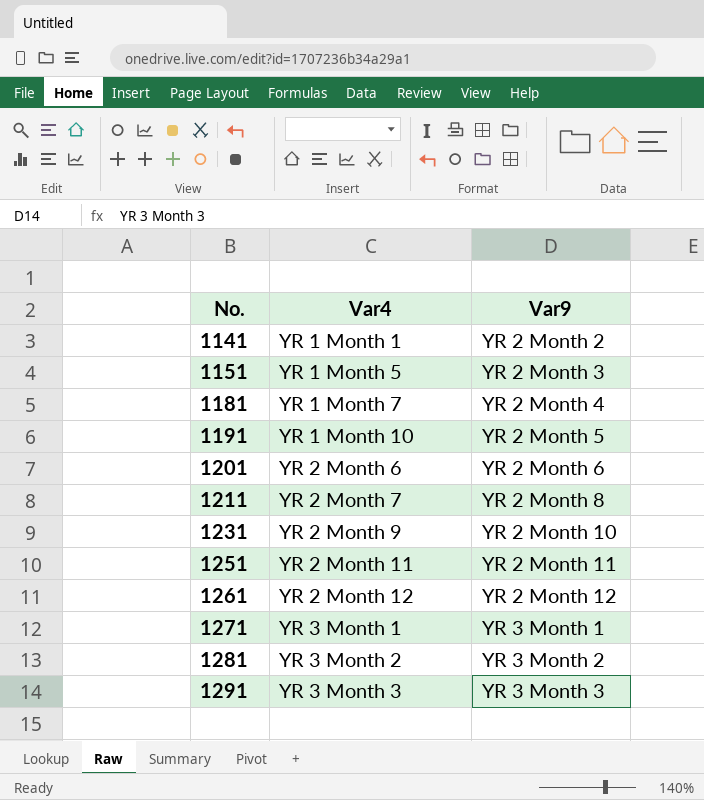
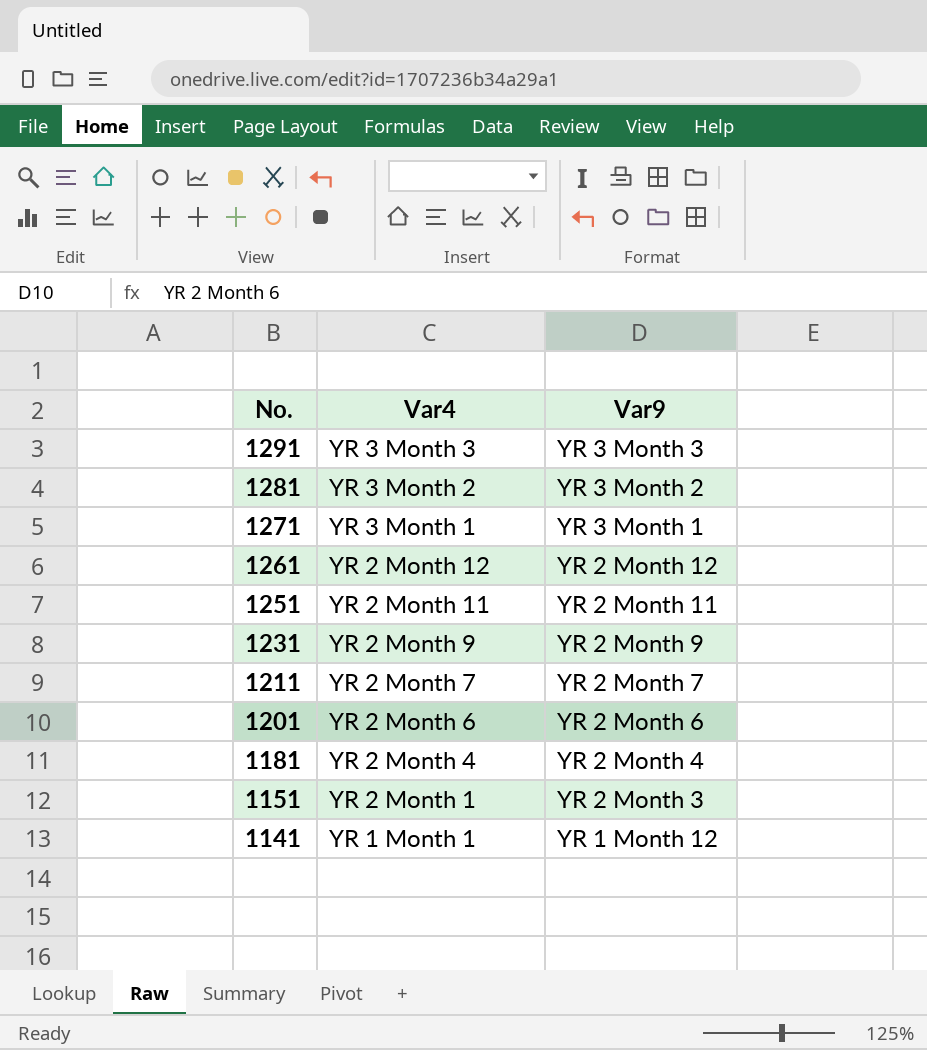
row order: No. ascending -> No. descending
row 1191: YR 1 Month 10 | YR 2 Month 5 -> none
1231 | Var9: YR 2 Month 10 -> YR 2 Month 9
1211 | Var9: YR 2 Month 8 -> YR 2 Month 7
1181 | Var4: YR 1 Month 7 -> YR 2 Month 4
1151 | Var4: YR 1 Month 5 -> YR 2 Month 1
1141 | Var9: YR 2 Month 2 -> YR 1 Month 12

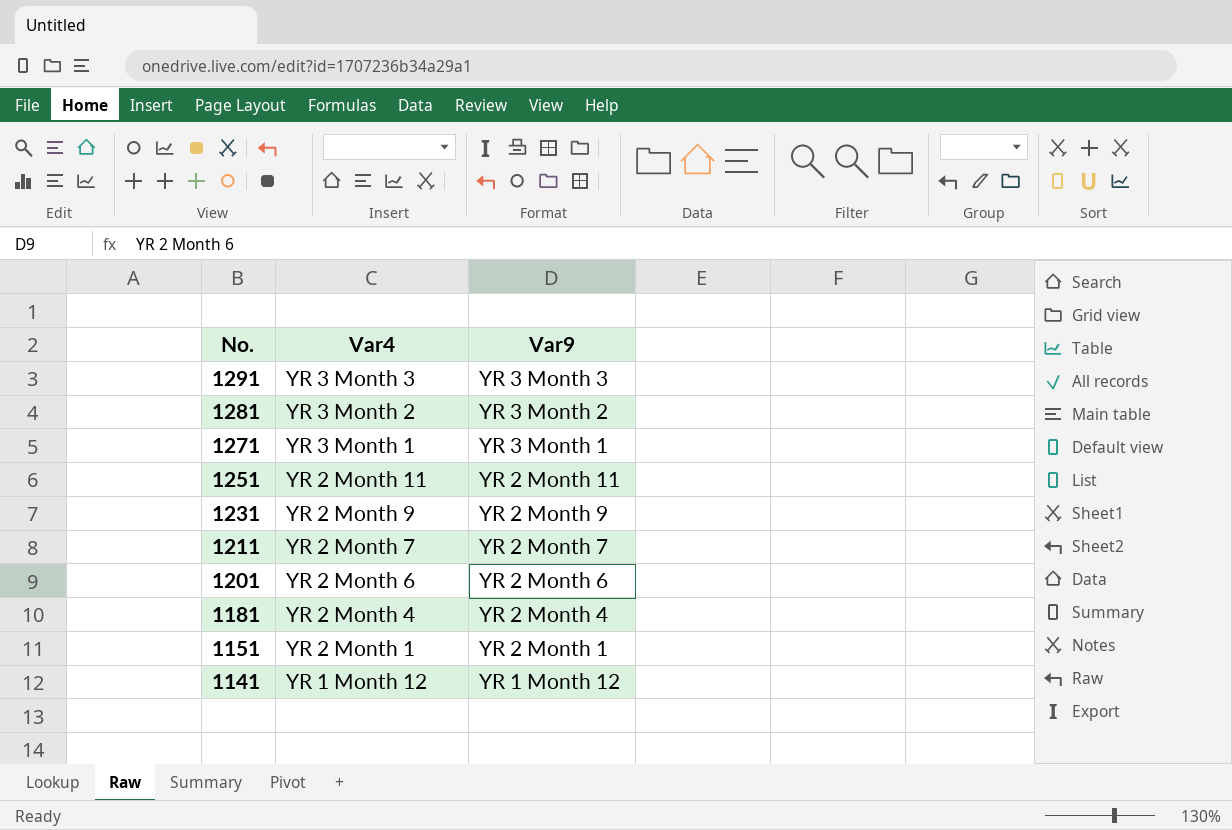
row 1261: YR 2 Month 12 | YR 2 Month 12 -> none
1151 | Var9: YR 2 Month 3 -> YR 2 Month 1
1141 | Var4: YR 1 Month 1 -> YR 1 Month 12

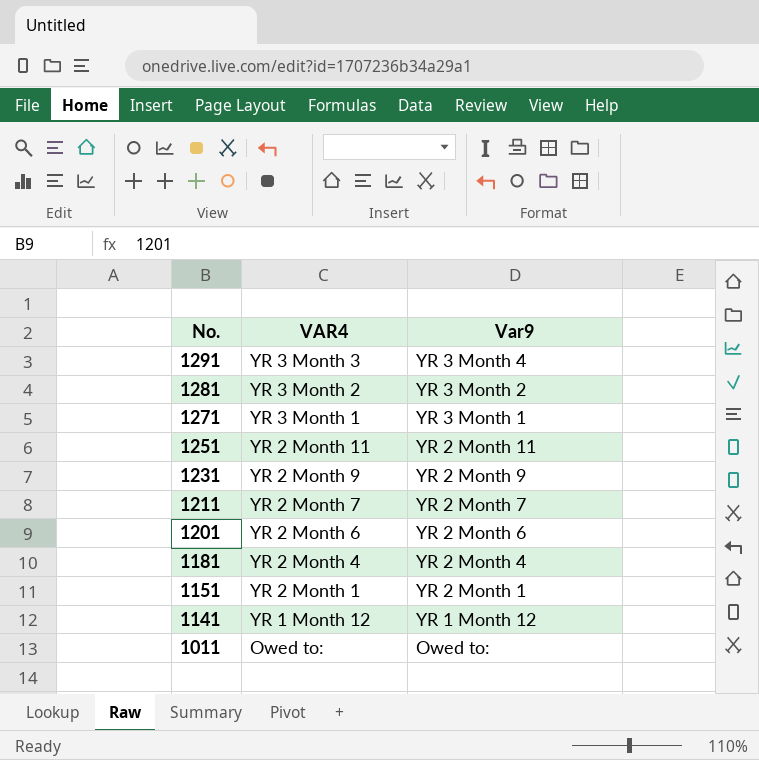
column name: Var4 -> VAR4
1291 | Var9: YR 3 Month 3 -> YR 3 Month 4
row 1011: none -> Owed to: | Owed to:

